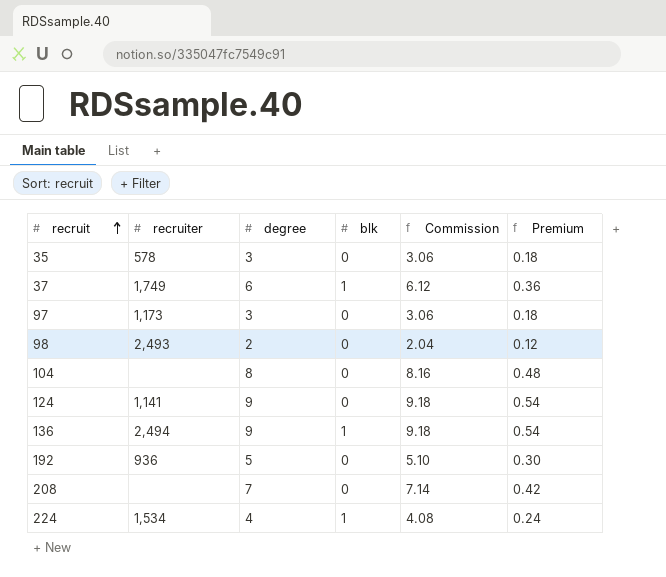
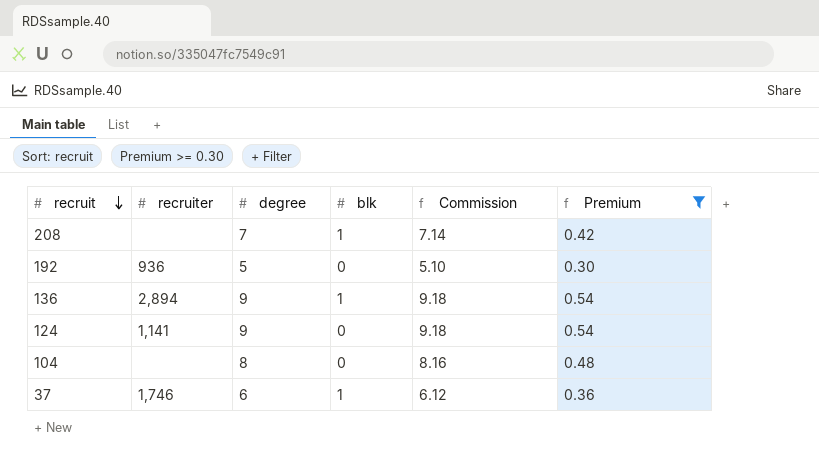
filter: none -> Premium >= 0.30
row order: recruit ascending -> recruit descending
208 | blk: 0 -> 1
136 | recruiter: 2,494 -> 2,894
37 | recruiter: 1,749 -> 1,746

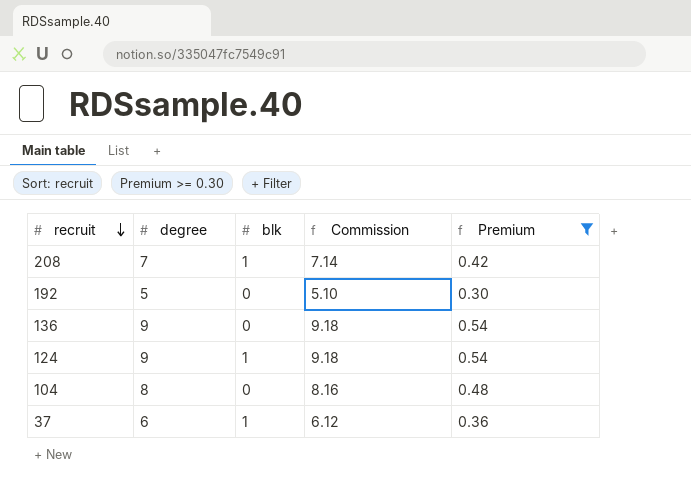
column recruiter | position: 2 -> none
136 | blk: 1 -> 0
124 | blk: 0 -> 1

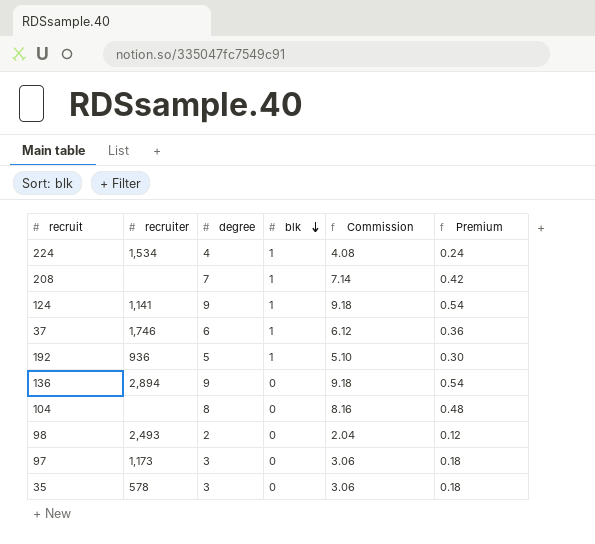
filter: Premium >= 0.30 -> none
row order: recruit descending -> blk descending
column recruiter | position: none -> 2
192 | blk: 0 -> 1

